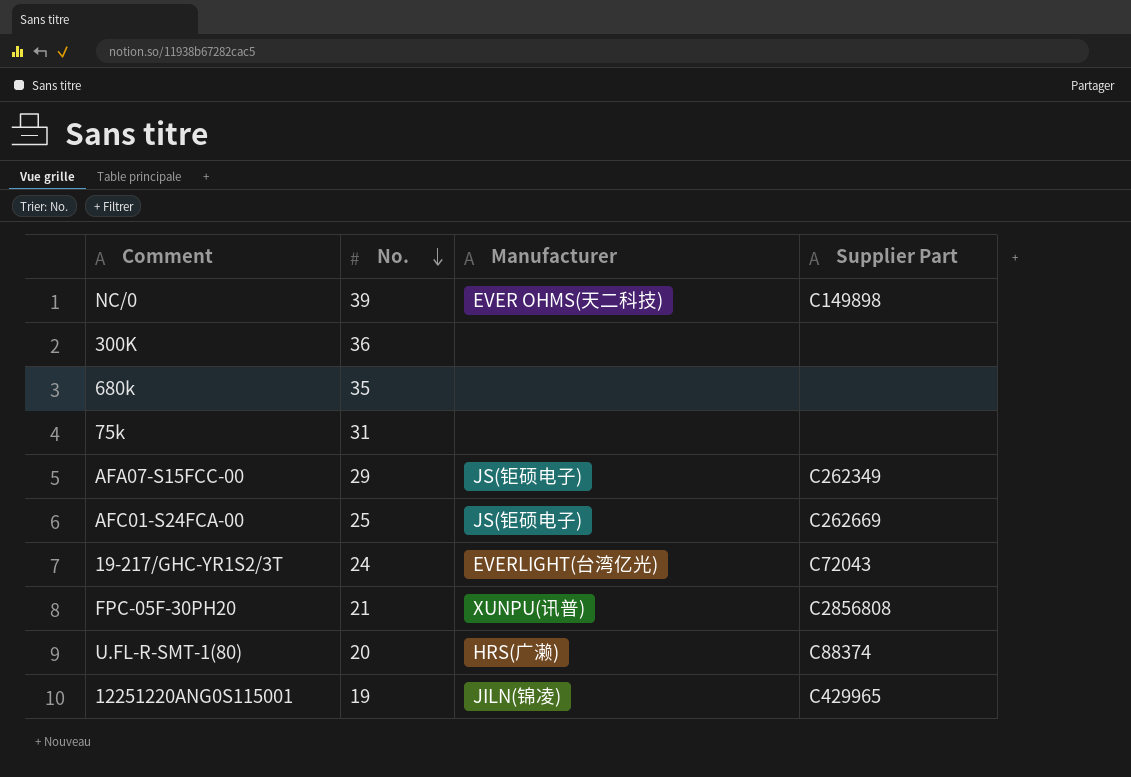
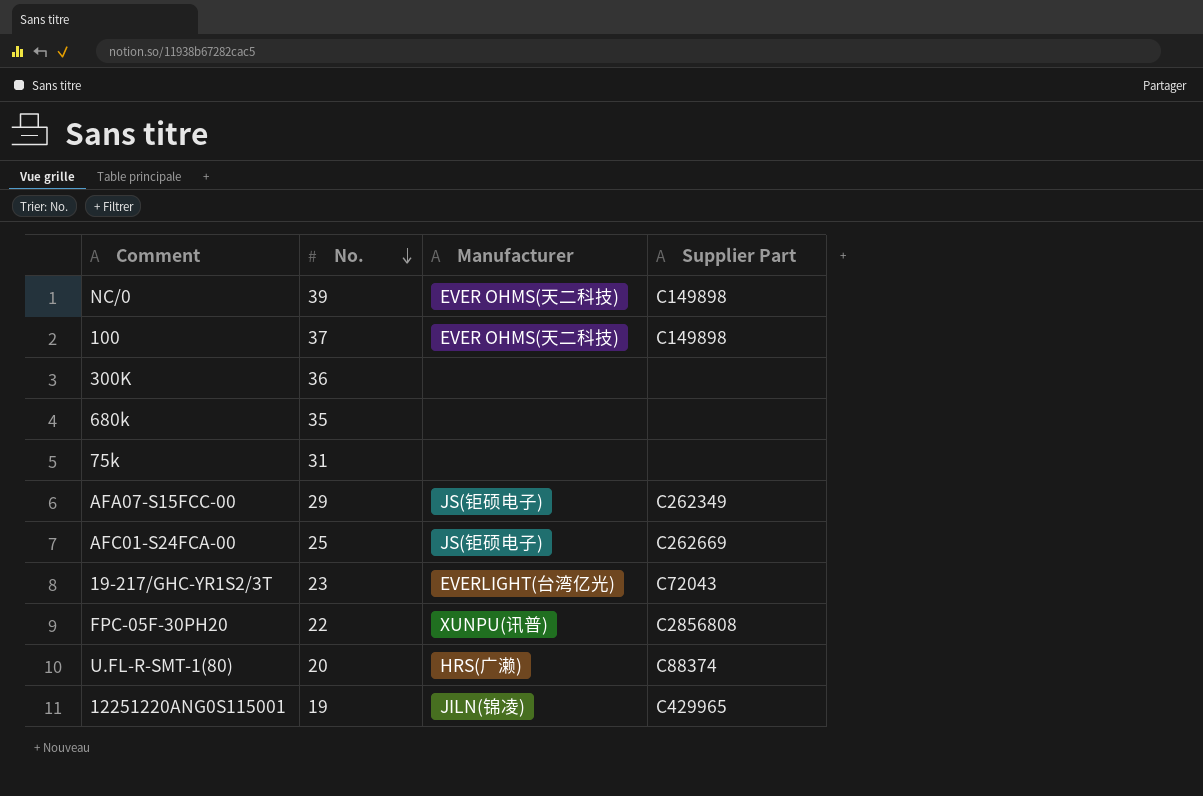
row 100: none -> 37 | EVER OHMS(天二科技) | C149898
19-217/GHC-YR1S2/3T | No.: 24 -> 23
FPC-05F-30PH20 | No.: 21 -> 22

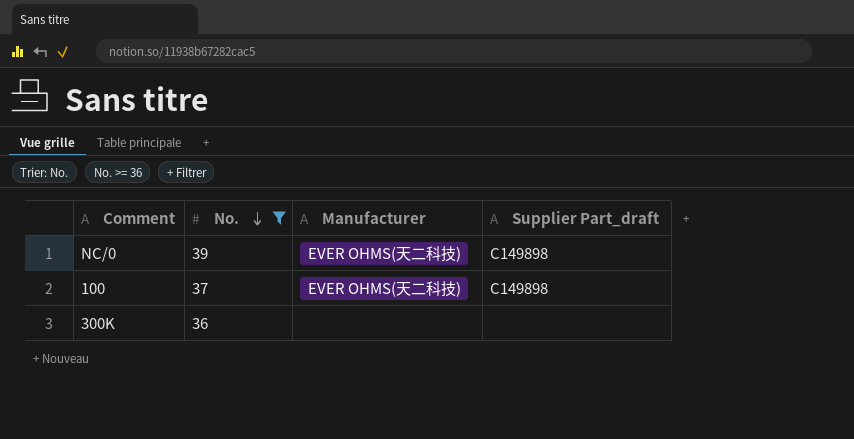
filter: none -> No. >= 36
column name: Supplier Part -> Supplier Part_draft

